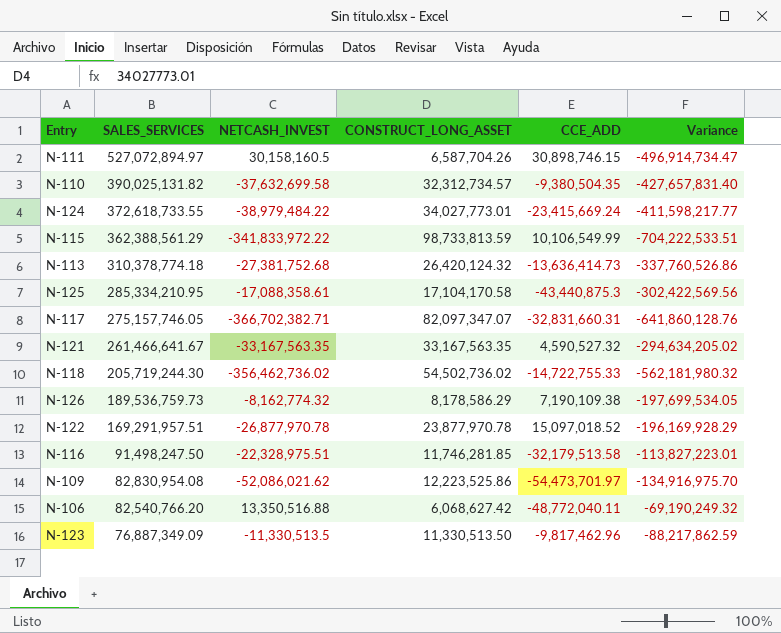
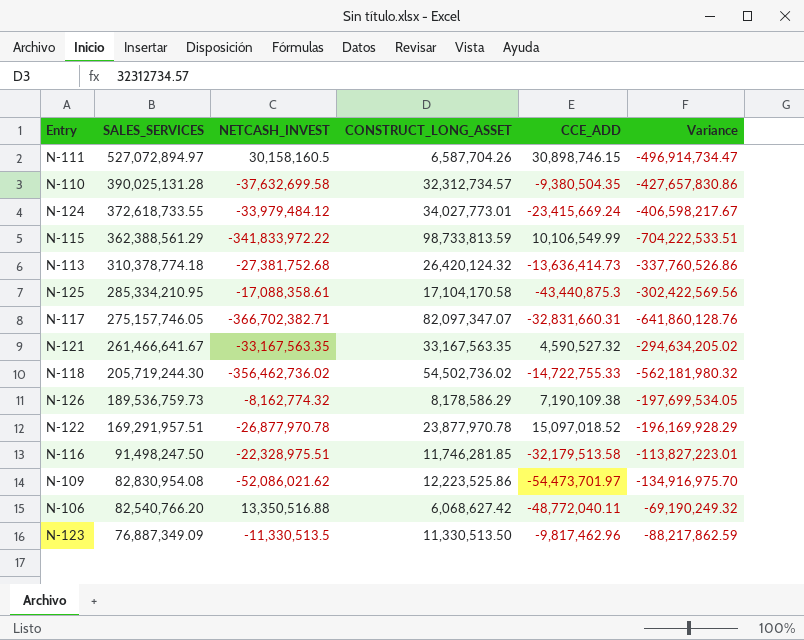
N-110 | SALES_SERVICES: 390,025,131.82 -> 390,025,131.28
N-110 | Variance: -427,657,831.40 -> -427,657,830.86
N-124 | NETCASH_INVEST: -38,979,484.22 -> -33,979,484.12
N-124 | Variance: -411,598,217.77 -> -406,598,217.67

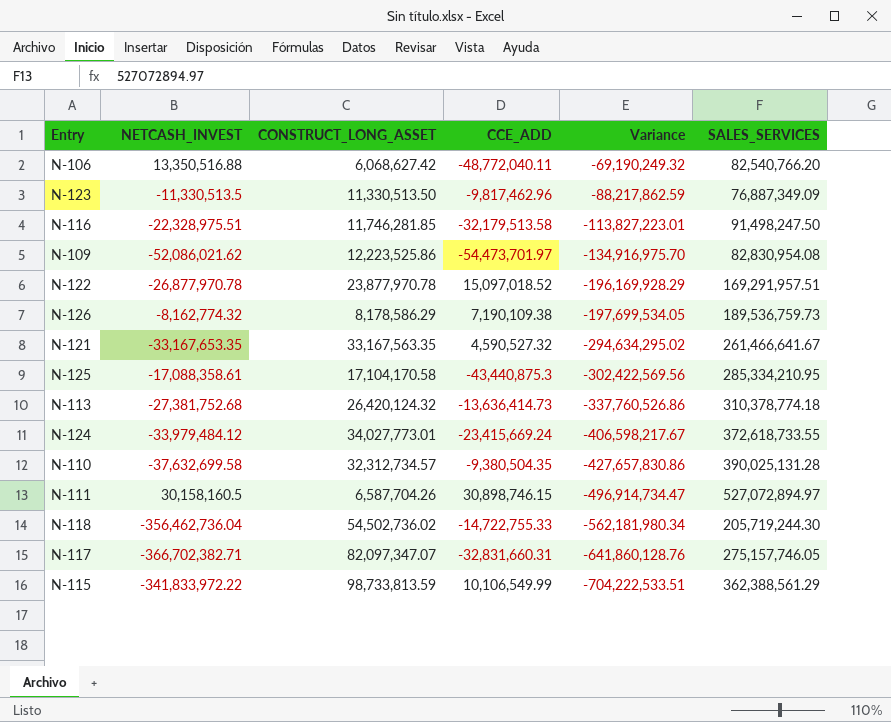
row order: SALES_SERVICES descending -> Variance descending
column SALES_SERVICES | position: 2 -> 6
N-121 | NETCASH_INVEST: -33,167,563.35 -> -33,167,653.35
N-121 | Variance: -294,634,205.02 -> -294,634,295.02
N-118 | NETCASH_INVEST: -356,462,736.02 -> -356,462,736.04
N-118 | Variance: -562,181,980.32 -> -562,181,980.34

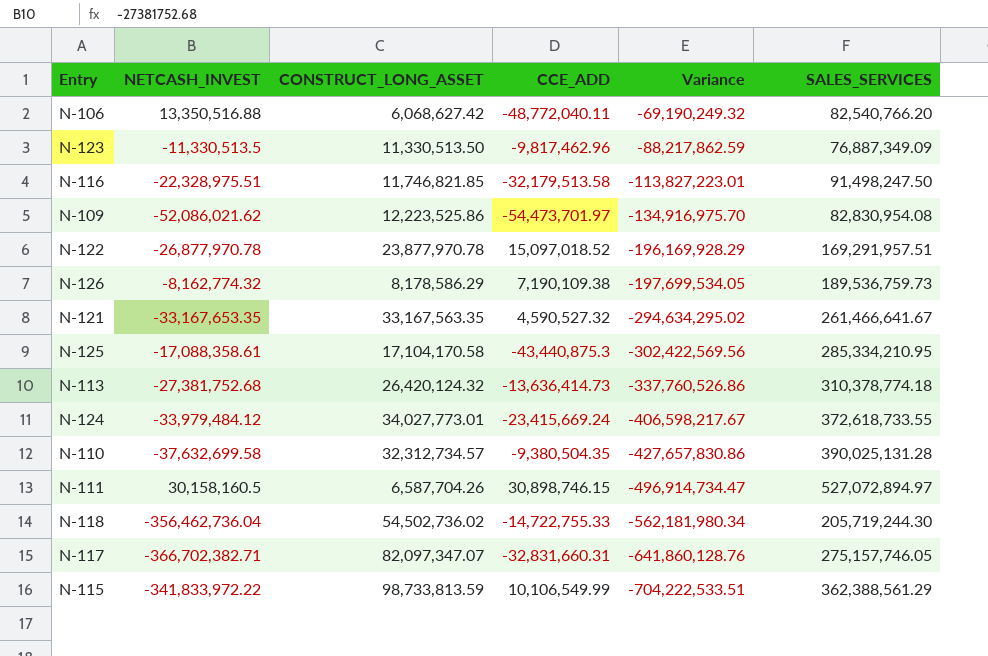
N-116 | CONSTRUCT_LONG_ASSET: 11,746,281.85 -> 11,746,821.85

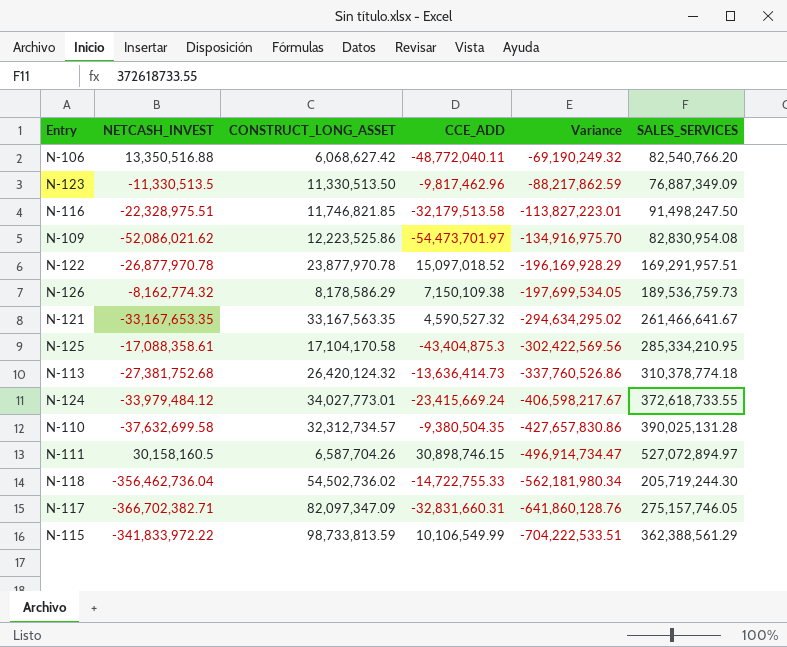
N-126 | CCE_ADD: 7,190,109.38 -> 7,150,109.38
N-125 | CCE_ADD: -43,440,875.3 -> -43,404,875.3
N-117 | CONSTRUCT_LONG_ASSET: 82,097,347.07 -> 82,097,347.09

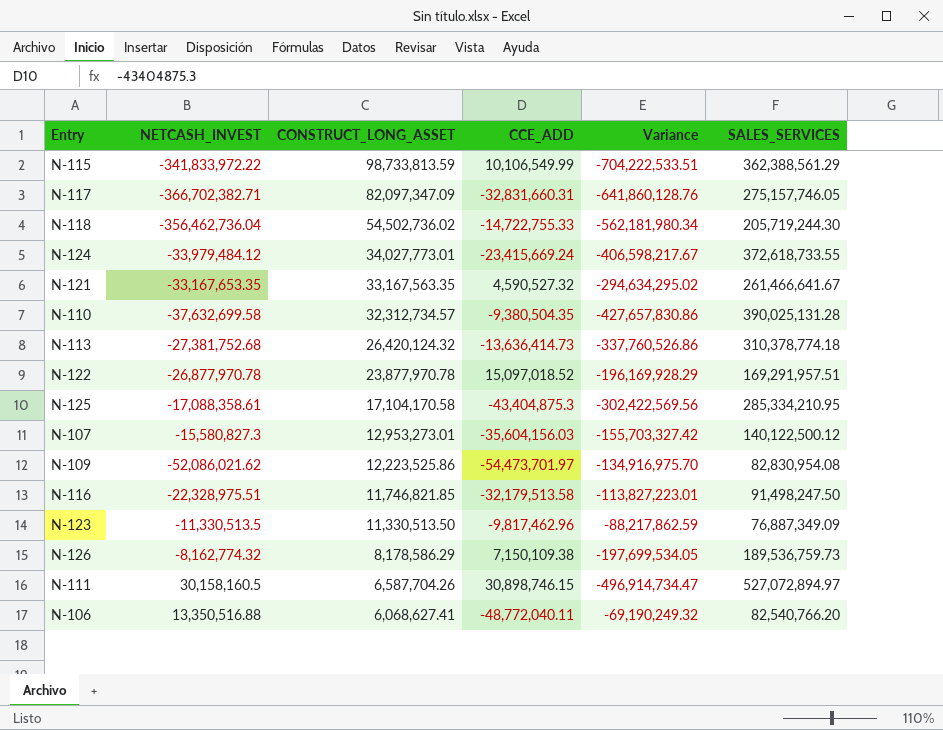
row order: Variance descending -> CONSTRUCT_LONG_ASSET descending
row N-107: none -> -15,580,827.3 | 12,953,273.01 | -35,604,156.03 | -155,703,327.42 | 140,122,500.12
N-106 | CONSTRUCT_LONG_ASSET: 6,068,627.42 -> 6,068,627.41

